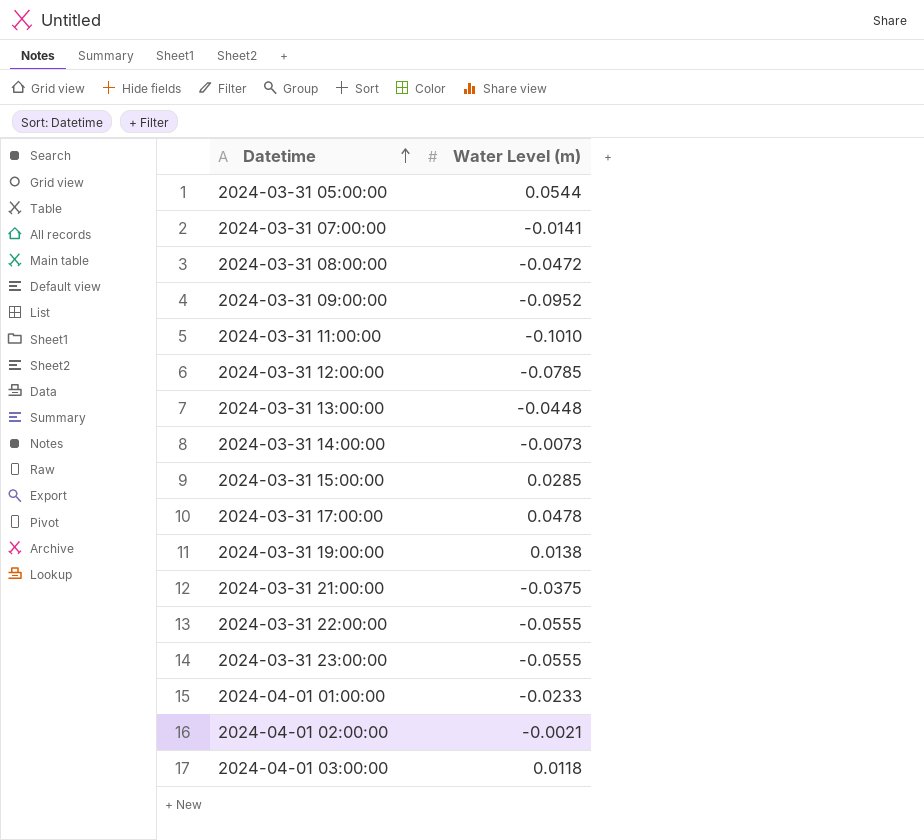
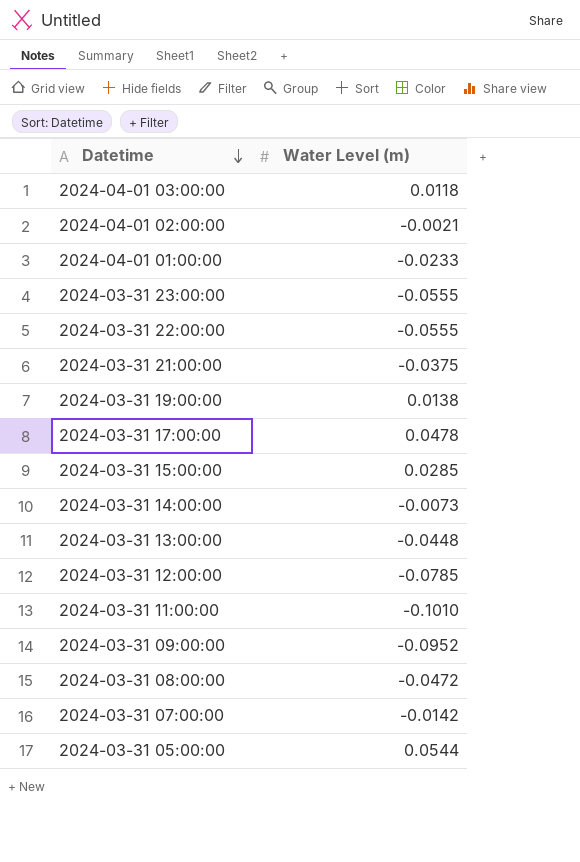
row order: Datetime ascending -> Datetime descending
2024-03-31 07:00:00 | Water Level (m): -0.0141 -> -0.0142

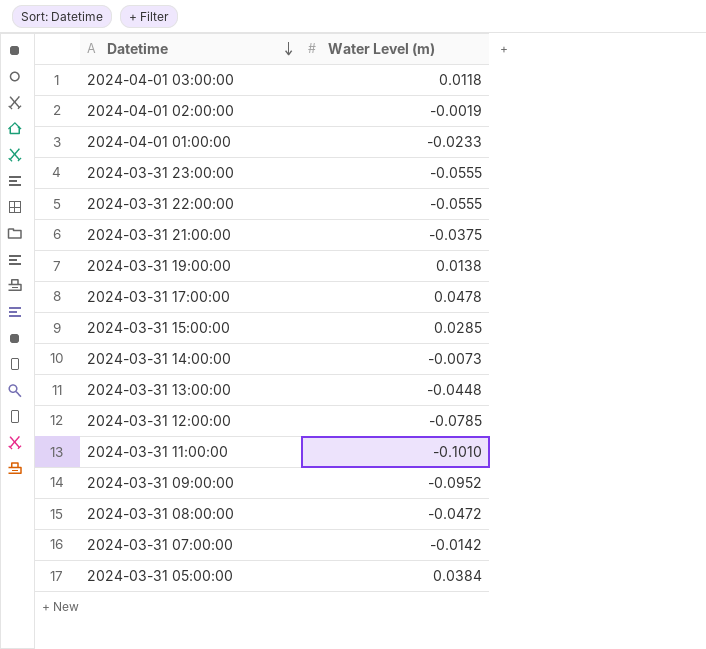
2024-04-01 02:00:00 | Water Level (m): -0.0021 -> -0.0019
2024-03-31 05:00:00 | Water Level (m): 0.0544 -> 0.0384

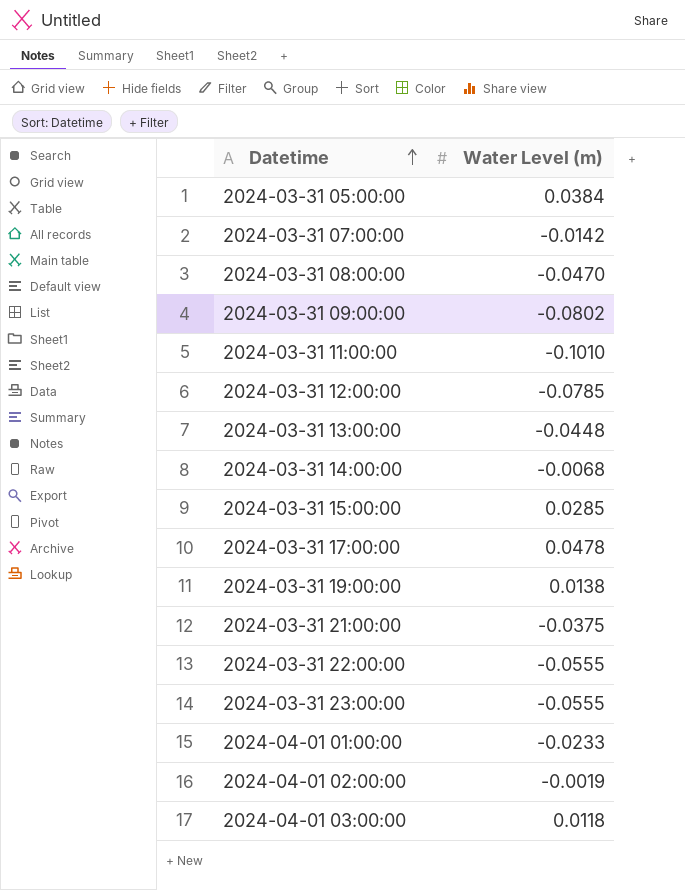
row order: Datetime descending -> Datetime ascending
2024-03-31 08:00:00 | Water Level (m): -0.0472 -> -0.0470
2024-03-31 09:00:00 | Water Level (m): -0.0952 -> -0.0802
2024-03-31 14:00:00 | Water Level (m): -0.0073 -> -0.0068

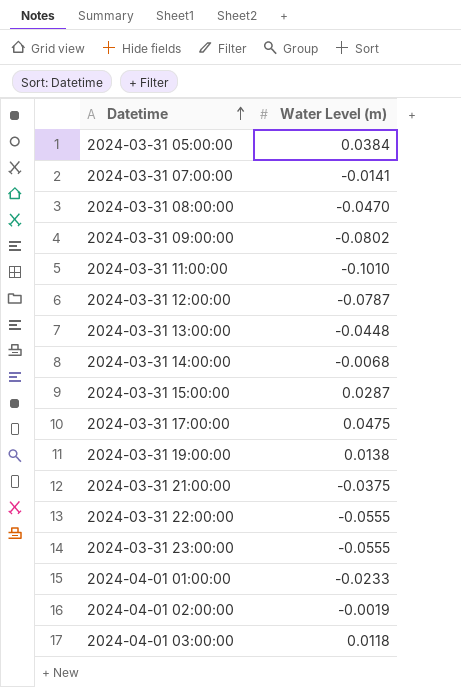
2024-03-31 07:00:00 | Water Level (m): -0.0142 -> -0.0141
2024-03-31 12:00:00 | Water Level (m): -0.0785 -> -0.0787
2024-03-31 15:00:00 | Water Level (m): 0.0285 -> 0.0287
2024-03-31 17:00:00 | Water Level (m): 0.0478 -> 0.0475

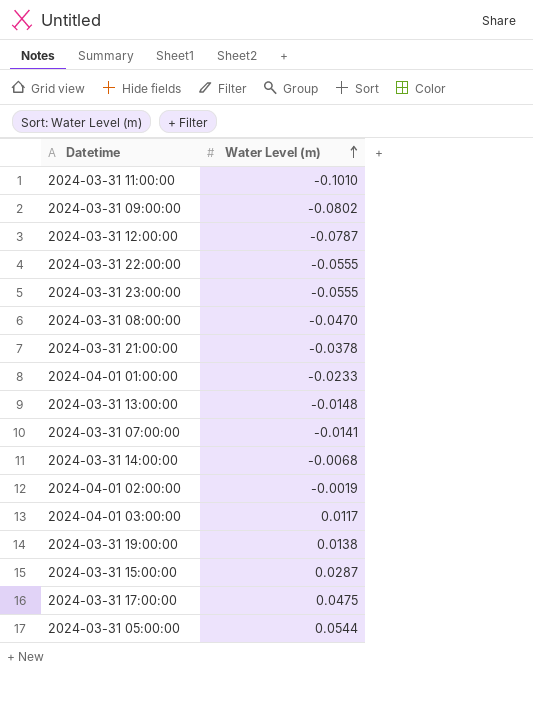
row order: Datetime ascending -> Water Level (m) ascending
2024-03-31 21:00:00 | Water Level (m): -0.0375 -> -0.0378
2024-03-31 13:00:00 | Water Level (m): -0.0448 -> -0.0148
2024-04-01 03:00:00 | Water Level (m): 0.0118 -> 0.0117
2024-03-31 05:00:00 | Water Level (m): 0.0384 -> 0.0544

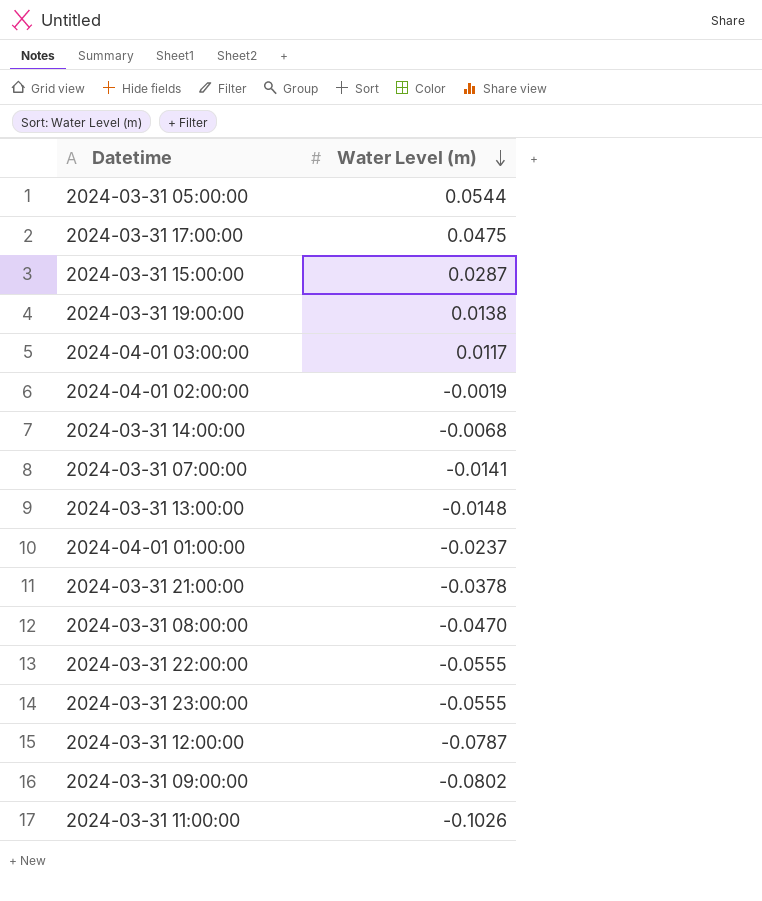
row order: Water Level (m) ascending -> Water Level (m) descending
2024-04-01 01:00:00 | Water Level (m): -0.0233 -> -0.0237
2024-03-31 11:00:00 | Water Level (m): -0.1010 -> -0.1026

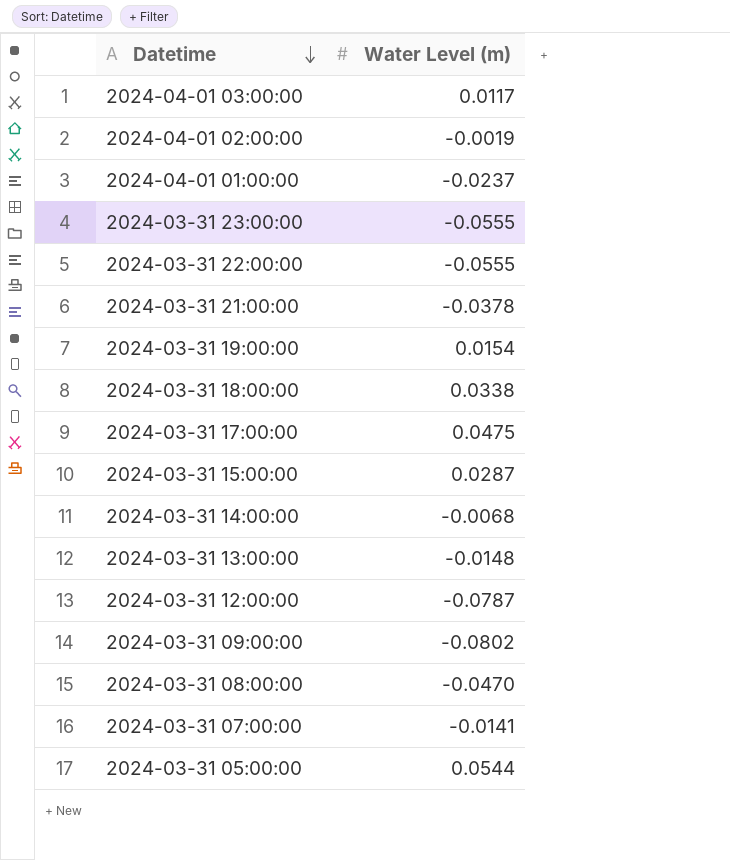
row order: Water Level (m) descending -> Datetime descending
row 2024-03-31 11:00:00: -0.1026 -> none
2024-03-31 19:00:00 | Water Level (m): 0.0138 -> 0.0154
row 2024-03-31 18:00:00: none -> 0.0338

